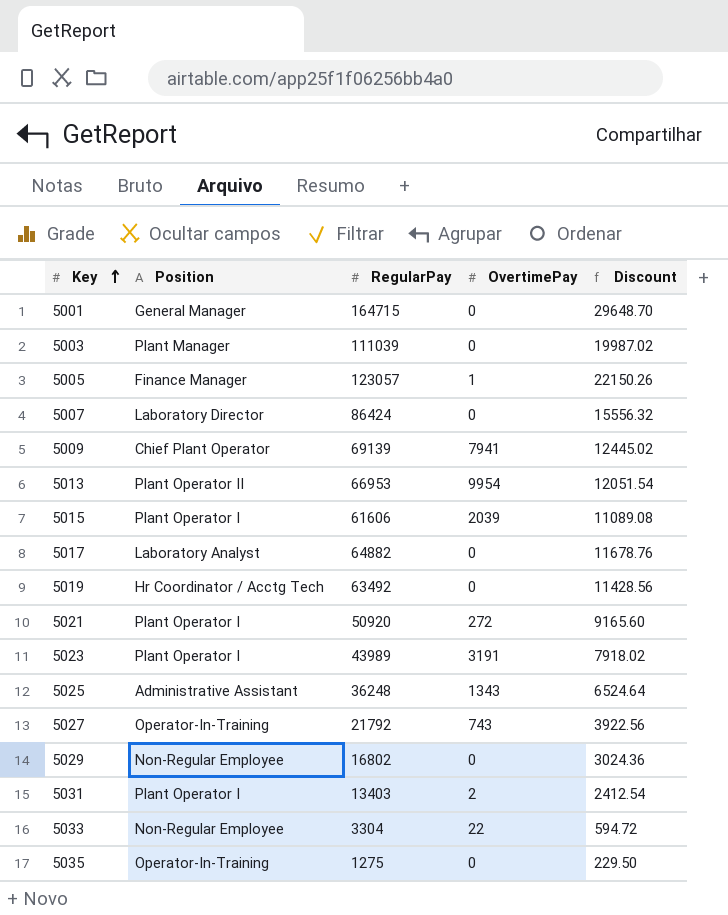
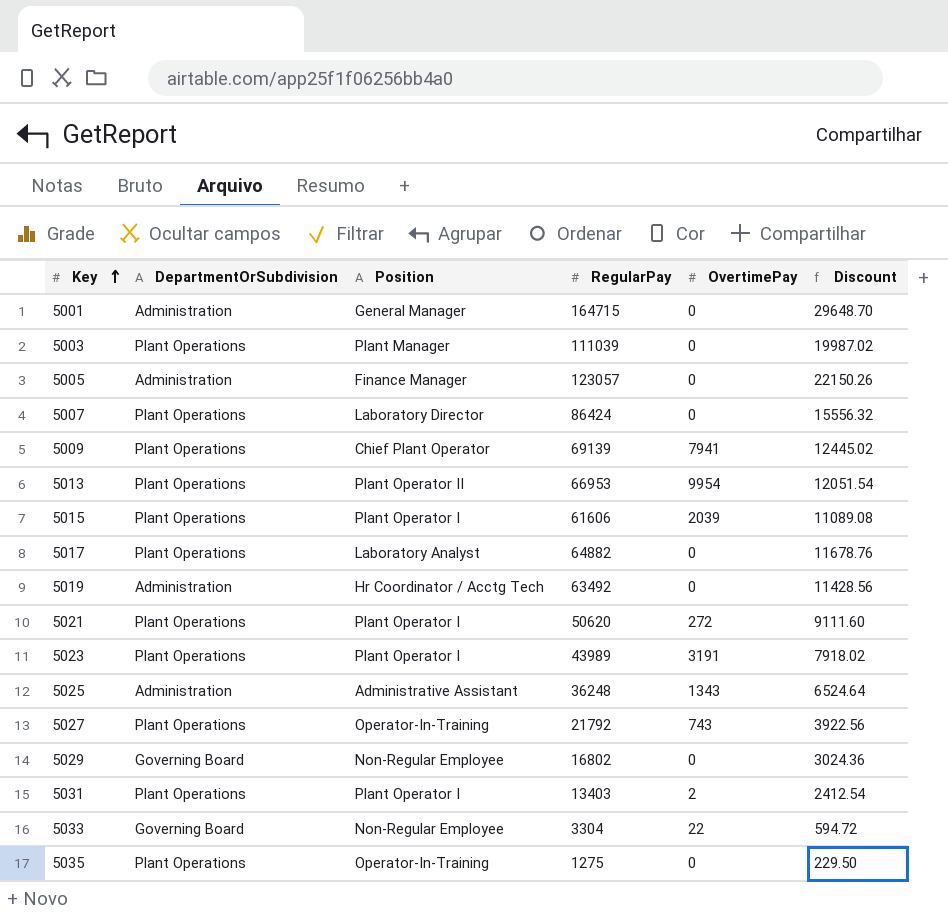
column DepartmentOrSubdivision | position: none -> 2
5005 | OvertimePay: 1 -> 0
5021 | RegularPay: 50920 -> 50620
5021 | Discount: 9165.60 -> 9111.60

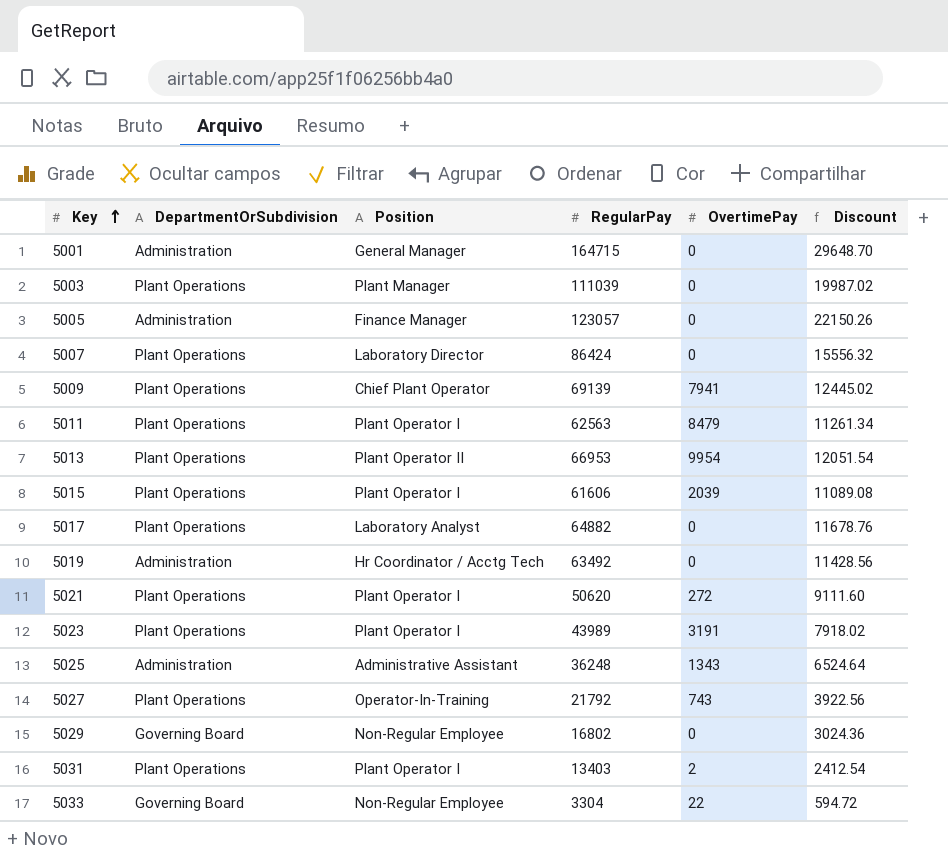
row 5035: Plant Operations | Operator-In-Training | 1275 | 0 | 229.50 -> none
row 5011: none -> Plant Operations | Plant Operator I | 62563 | 8479 | 11261.34

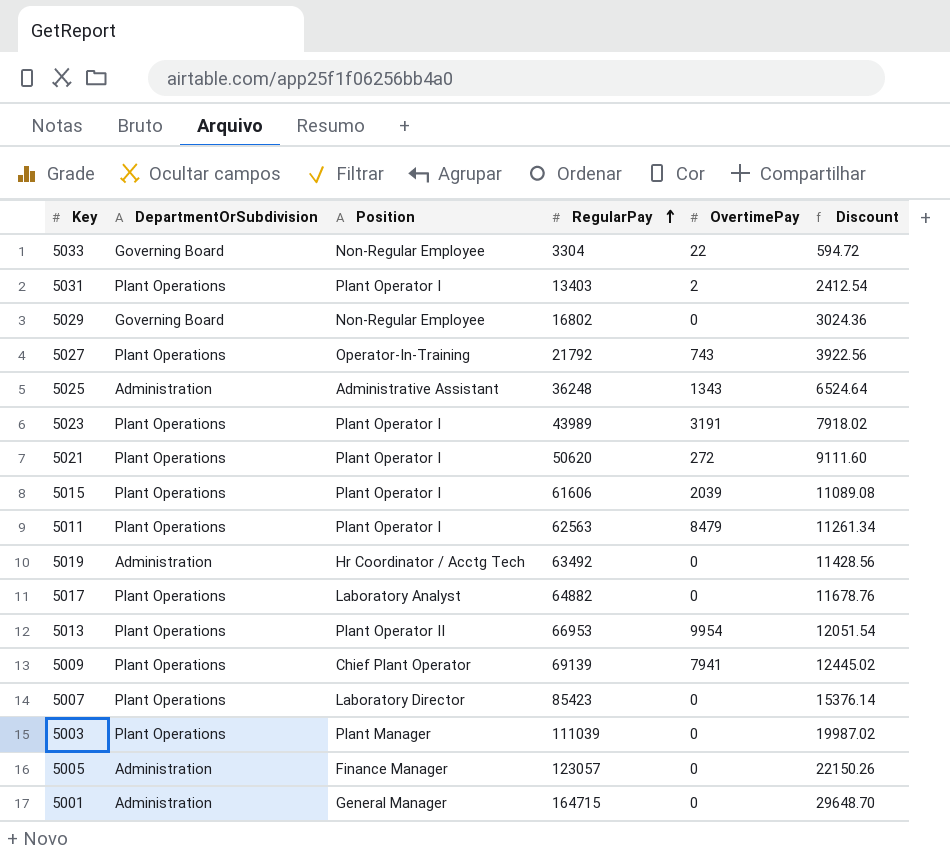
row order: Key ascending -> RegularPay ascending
5007 | RegularPay: 86424 -> 85423
5007 | Discount: 15556.32 -> 15376.14

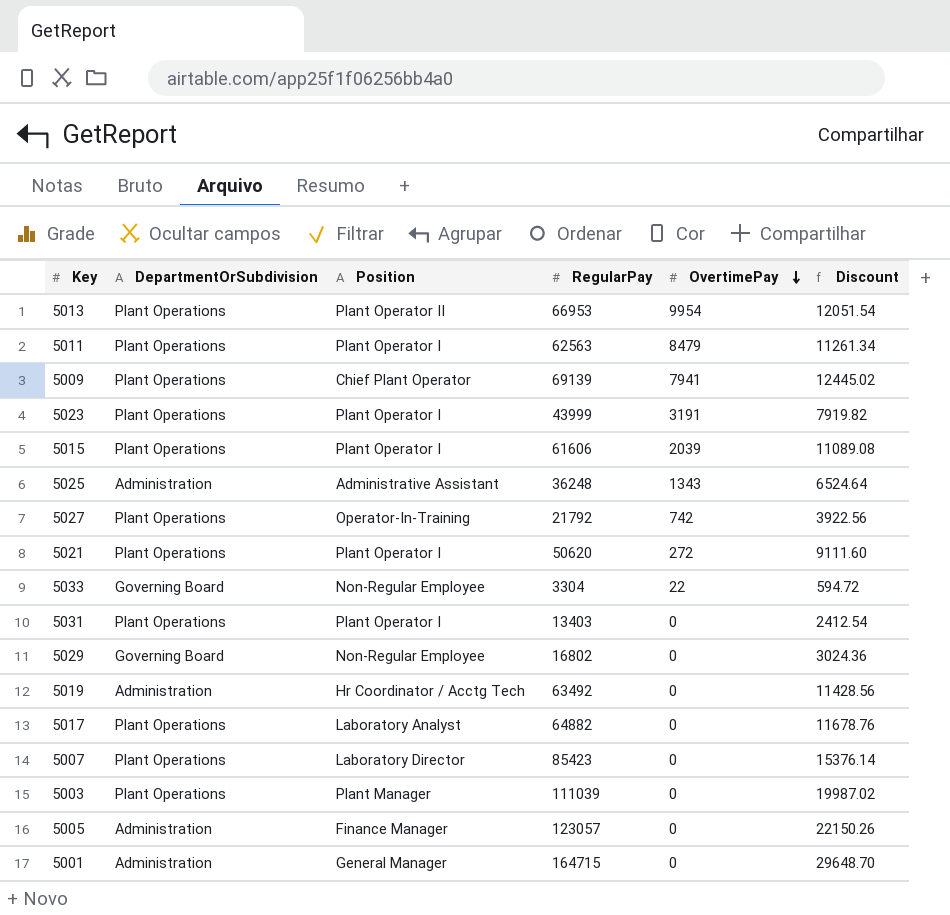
row order: RegularPay ascending -> OvertimePay descending
5023 | RegularPay: 43989 -> 43999
5023 | Discount: 7918.02 -> 7919.82
5027 | OvertimePay: 743 -> 742
5031 | OvertimePay: 2 -> 0

